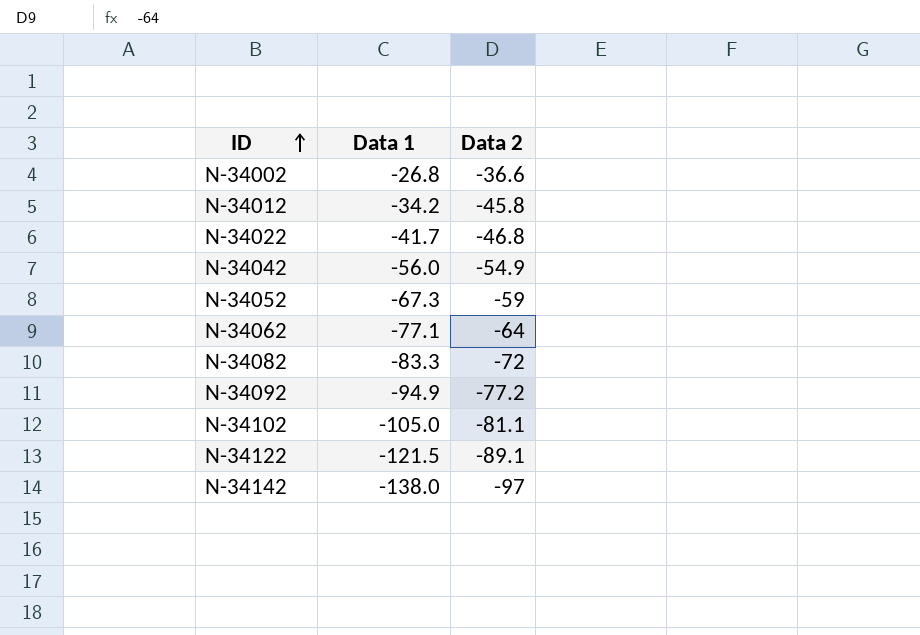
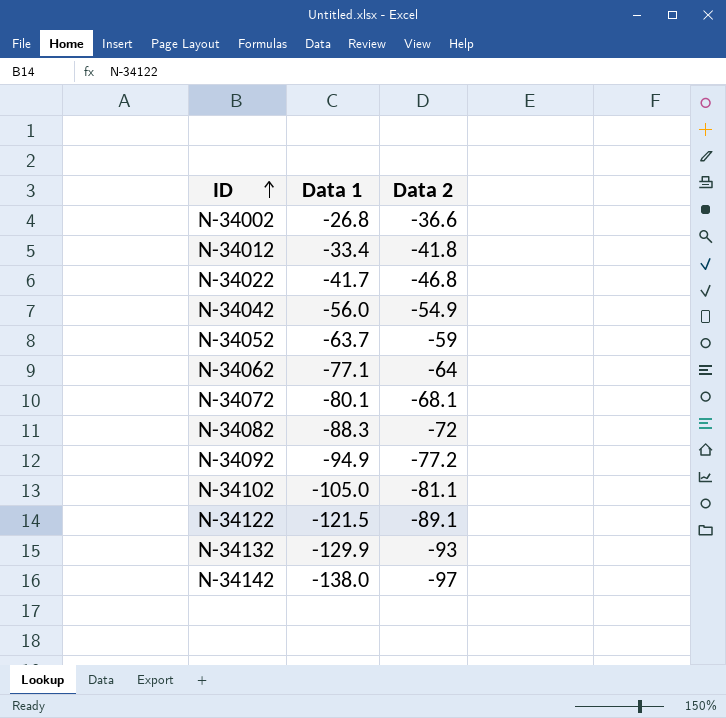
N-34012 | Data 1: -34.2 -> -33.4
N-34012 | Data 2: -45.8 -> -41.8
N-34052 | Data 1: -67.3 -> -63.7
row N-34072: none -> -80.1 | -68.1
N-34082 | Data 1: -83.3 -> -88.3
row N-34132: none -> -129.9 | -93

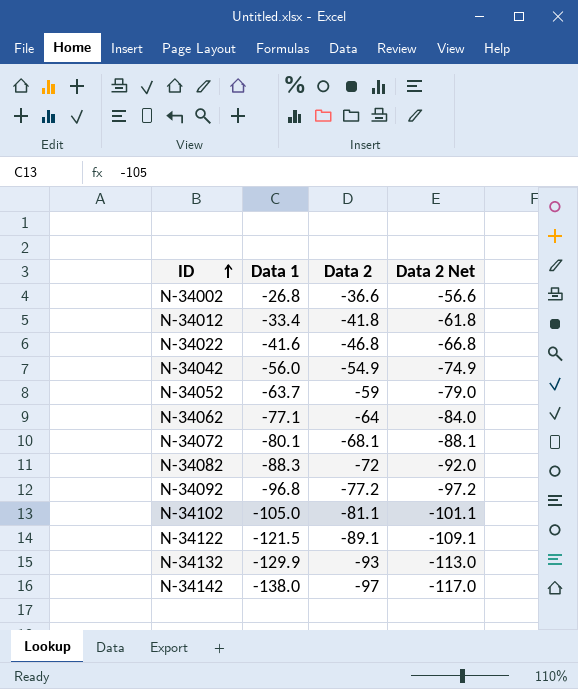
column Data 2 Net | formula: none -> [Data 2] - 20
N-34022 | Data 1: -41.7 -> -41.6
N-34092 | Data 1: -94.9 -> -96.8

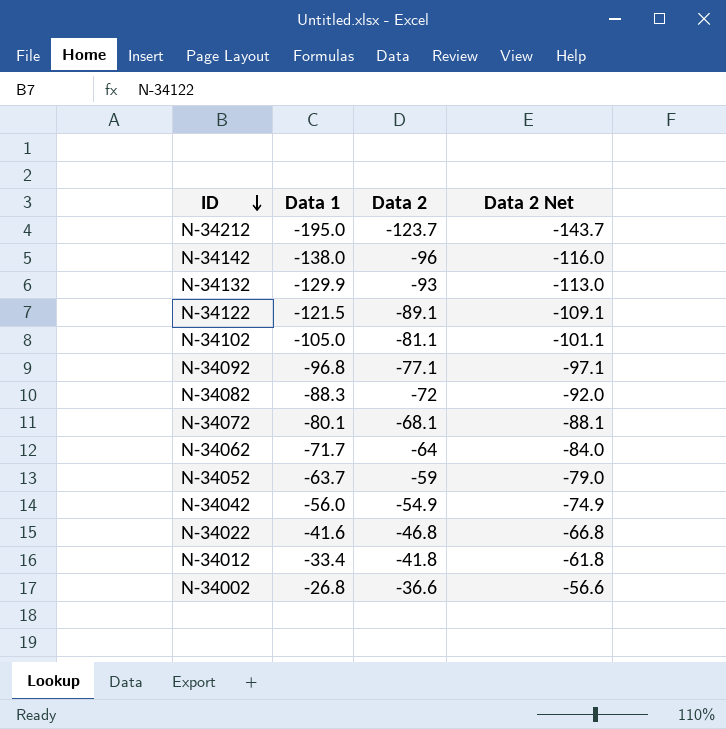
row order: ID ascending -> ID descending
row N-34212: none -> -195.0 | -123.7 | -143.7
N-34142 | Data 2: -97 -> -96
N-34142 | Data 2 Net: -117.0 -> -116.0
N-34092 | Data 2: -77.2 -> -77.1
N-34092 | Data 2 Net: -97.2 -> -97.1
N-34062 | Data 1: -77.1 -> -71.7

